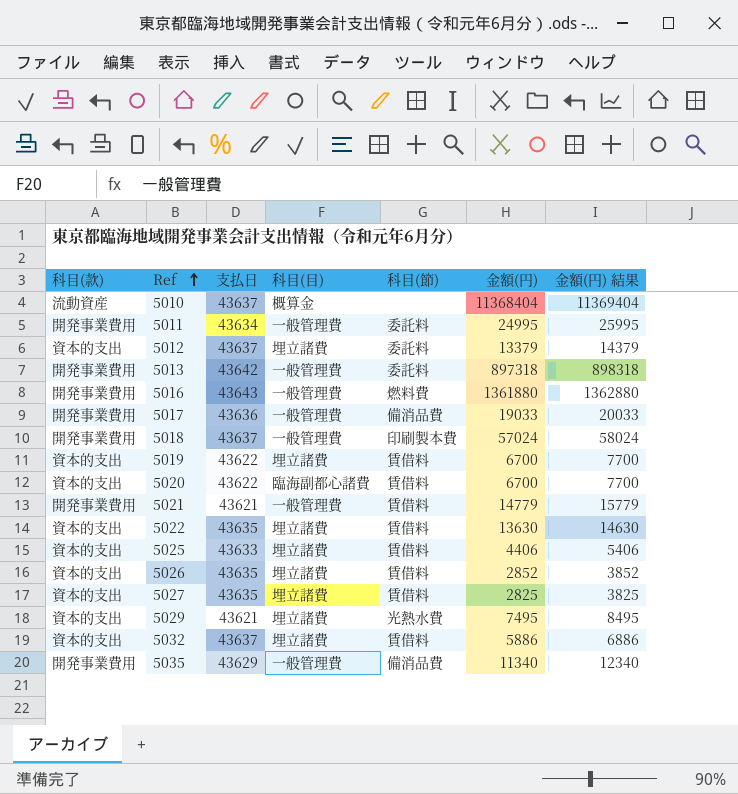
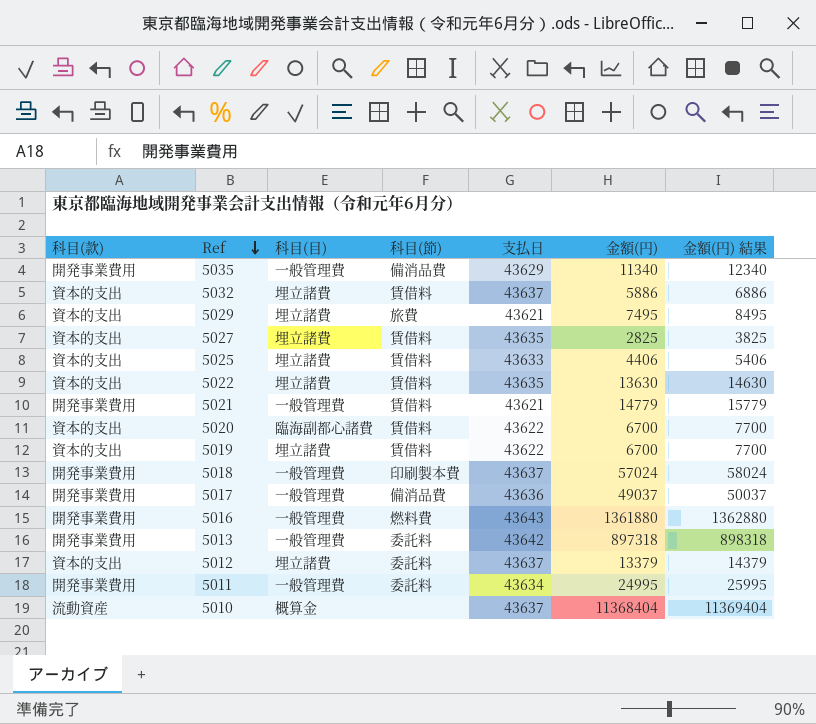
row order: Ref ascending -> Ref descending
column 支払日 | position: 3 -> 5
row 5026: 資本的支出 | 43635 | 埋立諸費 | 賃借料 | 2852 | 3852 -> none
5029 | 科目(節): 光熱水費 -> 旅費
5017 | 金額(円): 19033 -> 49037
5017 | 金額(円) 結果: 20033 -> 50037

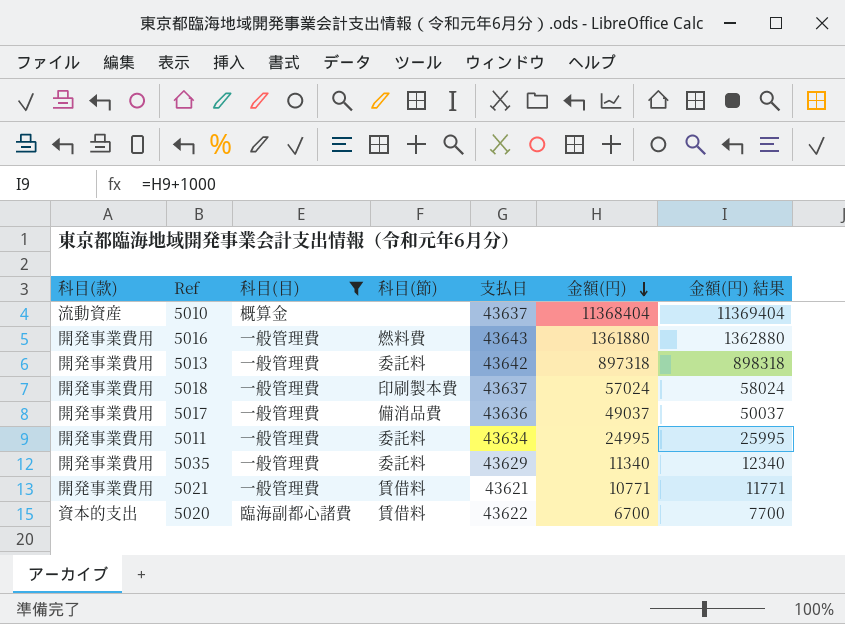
filter: none -> 科目(目) != 埋立諸費
row order: Ref descending -> 金額(円) descending
5035 | 科目(節): 備消品費 -> 委託料
5021 | 金額(円): 14779 -> 10771
5021 | 金額(円) 結果: 15779 -> 11771

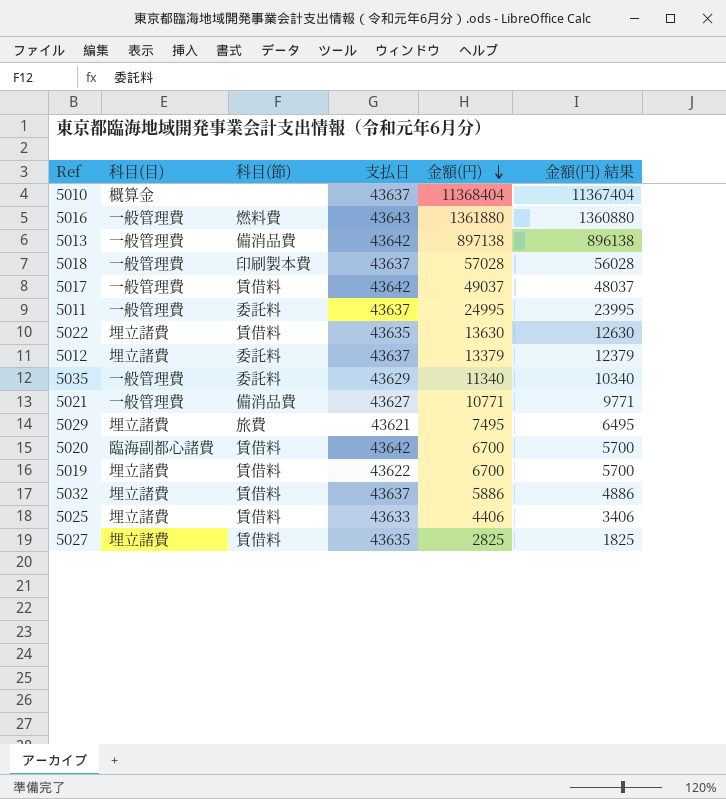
filter: 科目(目) != 埋立諸費 -> none
column 科目(款) | position: 1 -> none
column 金額(円) 結果 | formula: [金額(円)] + 1000 -> [金額(円)] - 1000
5013 | 科目(節): 委託料 -> 備消品費
5013 | 金額(円): 897318 -> 897138
5018 | 金額(円): 57024 -> 57028
5017 | 科目(節): 備消品費 -> 賃借料
5017 | 支払日: 43636 -> 43642
5011 | 支払日: 43634 -> 43637
5021 | 科目(節): 賃借料 -> 備消品費
5021 | 支払日: 43621 -> 43627
5020 | 支払日: 43622 -> 43642

